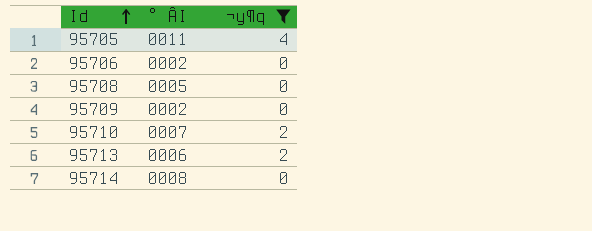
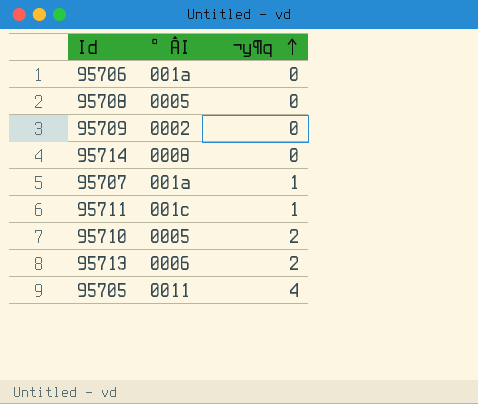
filter: ¬y¶q != 1 -> none
row order: Id ascending -> ¬y¶q ascending
95706 | ° ÂI: 0002 -> 001a
95710 | ° ÂI: 0007 -> 0005

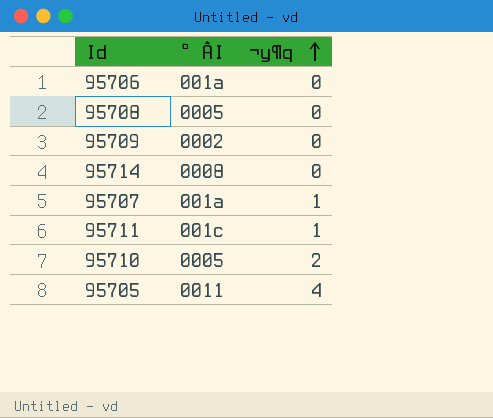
row 95713: 0006 | 2 -> none

